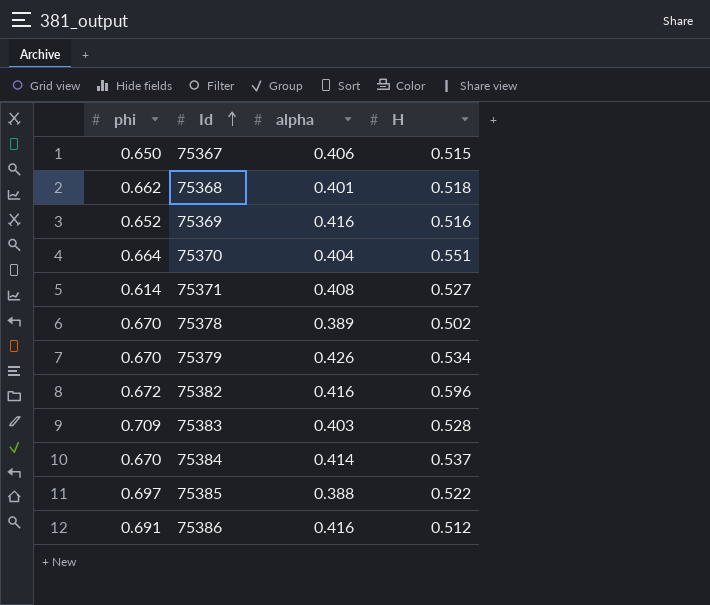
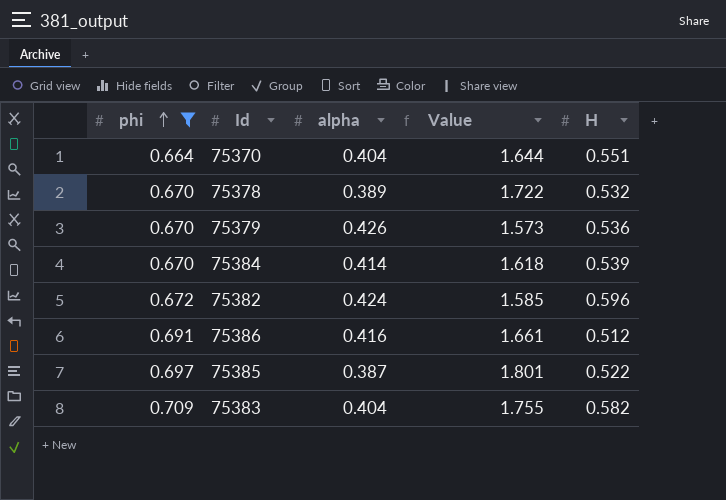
filter: none -> phi >= 0.664
row order: Id ascending -> phi ascending
column Value | formula: none -> [phi] / [alpha]
75378 | H: 0.502 -> 0.532
75379 | H: 0.534 -> 0.536
75384 | H: 0.537 -> 0.539
75382 | alpha: 0.416 -> 0.424
75385 | alpha: 0.388 -> 0.387
75383 | alpha: 0.403 -> 0.404
75383 | H: 0.528 -> 0.582

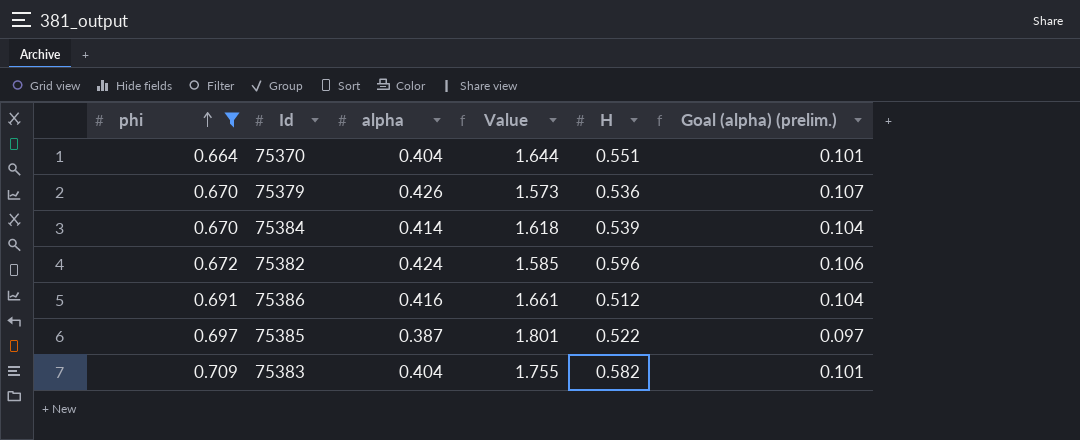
column Goal (alpha) (prelim.) | formula: none -> [alpha] * 0.25
row 75378: 0.670 | 0.389 | 1.722 | 0.532 -> none

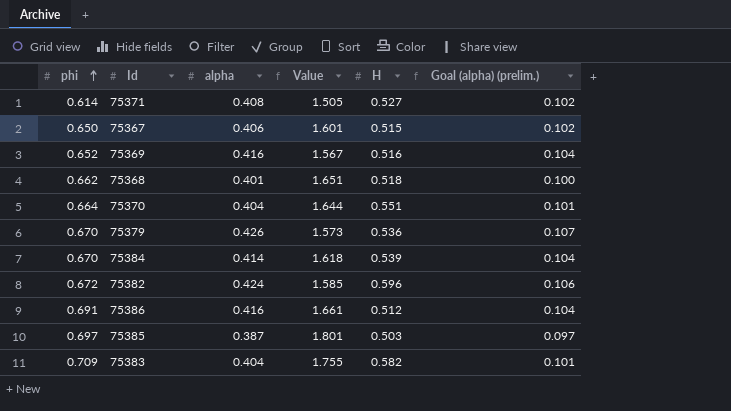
filter: phi >= 0.664 -> none
75385 | H: 0.522 -> 0.503

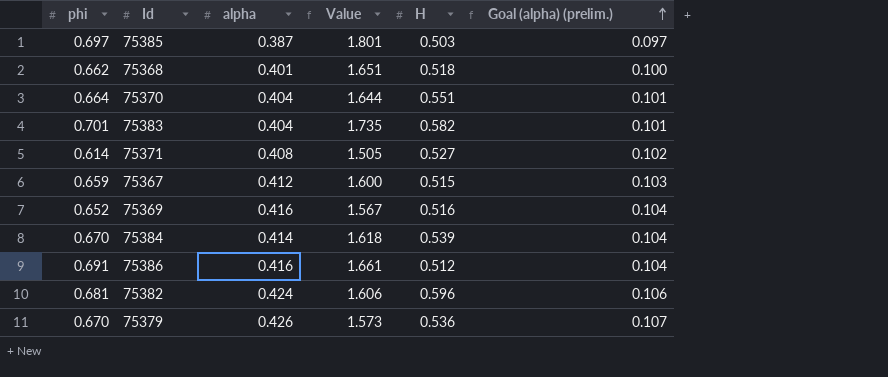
row order: phi ascending -> Goal (alpha) (prelim.) ascending
75383 | phi: 0.709 -> 0.701
75383 | Value: 1.755 -> 1.735
75367 | phi: 0.650 -> 0.659
75367 | alpha: 0.406 -> 0.412
75367 | Value: 1.601 -> 1.600
75367 | Goal (alpha) (prelim.): 0.102 -> 0.103
75382 | phi: 0.672 -> 0.681
75382 | Value: 1.585 -> 1.606

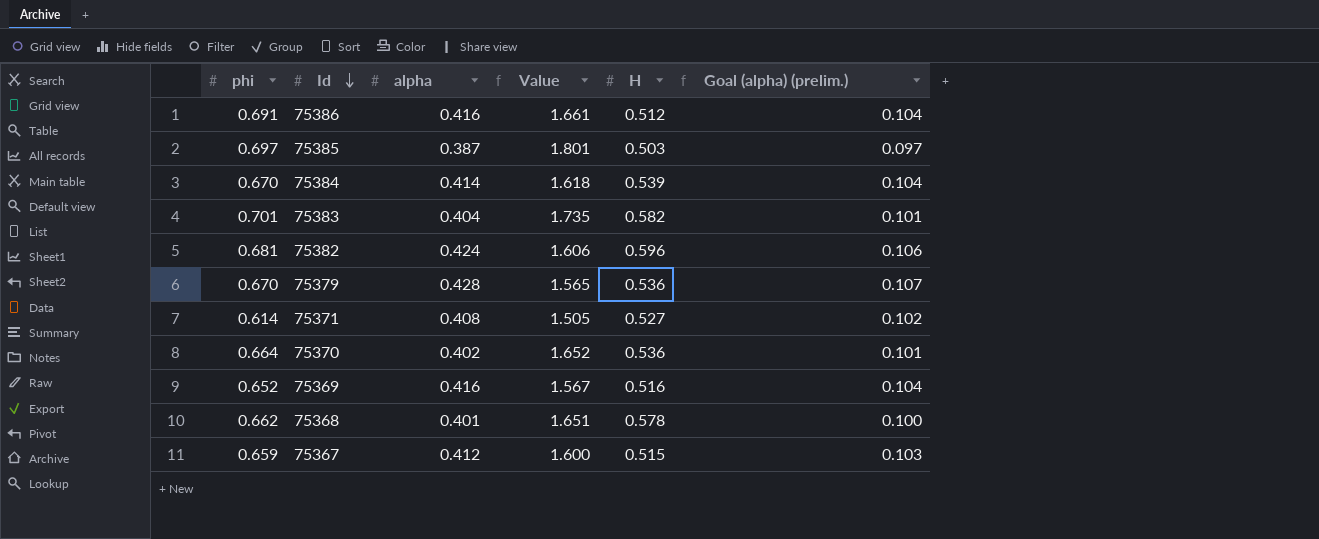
row order: Goal (alpha) (prelim.) ascending -> Id descending
75379 | alpha: 0.426 -> 0.428
75379 | Value: 1.573 -> 1.565
75370 | alpha: 0.404 -> 0.402
75370 | Value: 1.644 -> 1.652
75370 | H: 0.551 -> 0.536
75368 | H: 0.518 -> 0.578

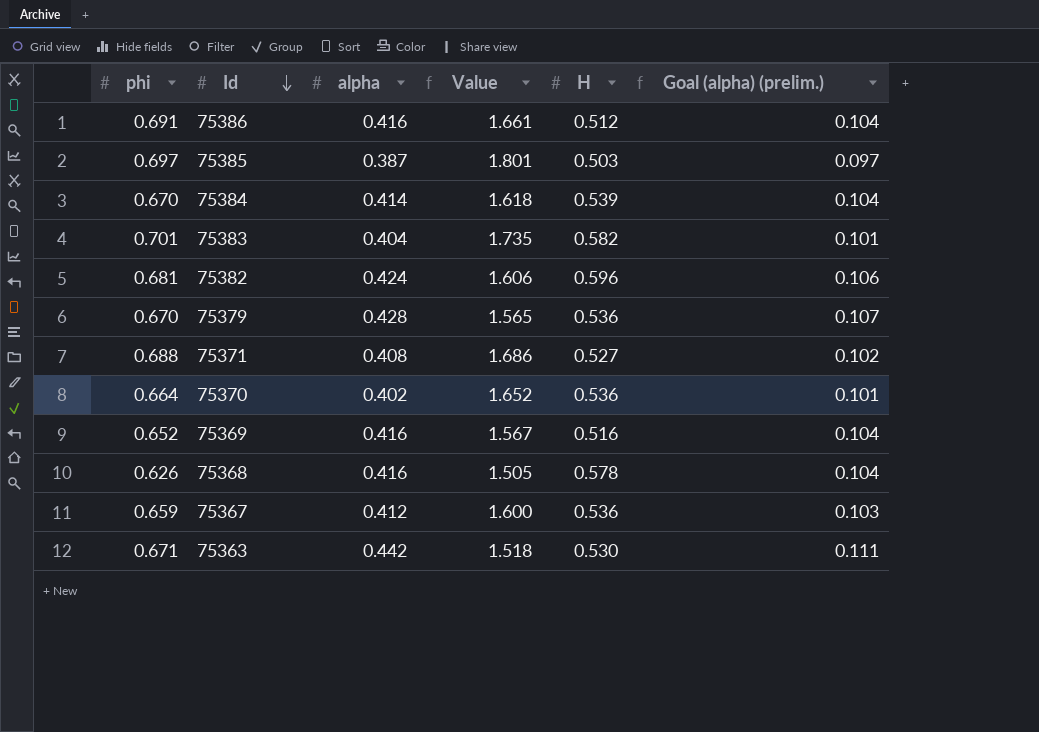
75371 | phi: 0.614 -> 0.688
75371 | Value: 1.505 -> 1.686
75368 | phi: 0.662 -> 0.626
75368 | alpha: 0.401 -> 0.416
75368 | Value: 1.651 -> 1.505
75368 | Goal (alpha) (prelim.): 0.100 -> 0.104
75367 | H: 0.515 -> 0.536
row 75363: none -> 0.671 | 0.442 | 1.518 | 0.530 | 0.111

